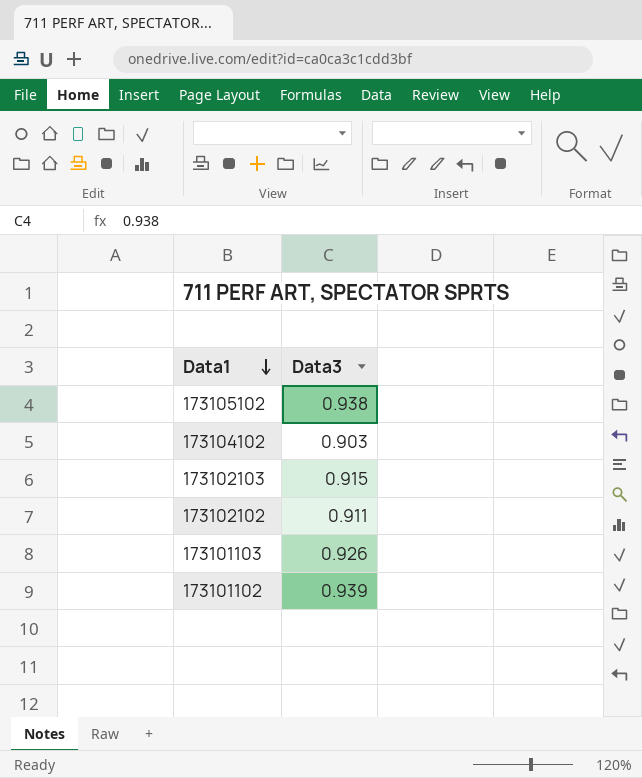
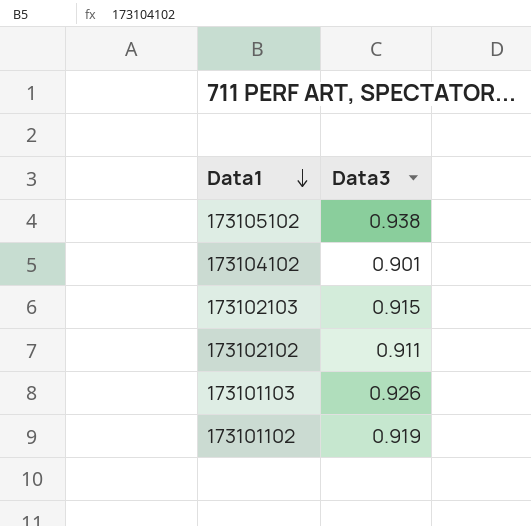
173104102 | Data3: 0.903 -> 0.901
173101102 | Data3: 0.939 -> 0.919

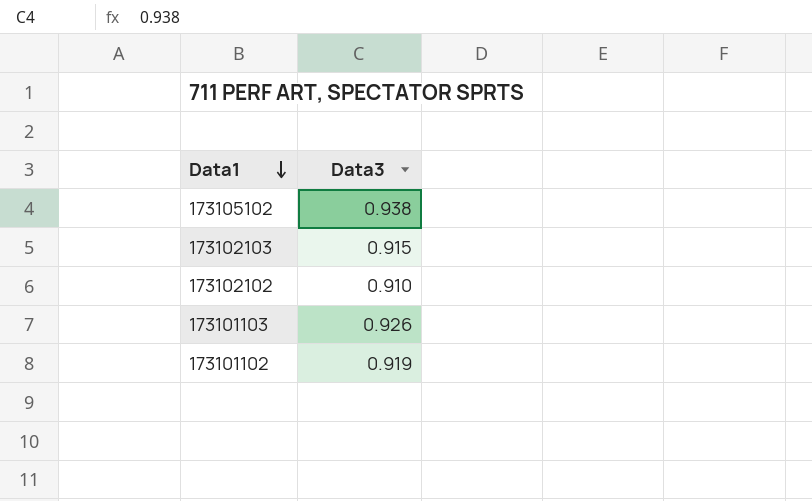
row 173104102: 0.901 -> none
173102102 | Data3: 0.911 -> 0.910

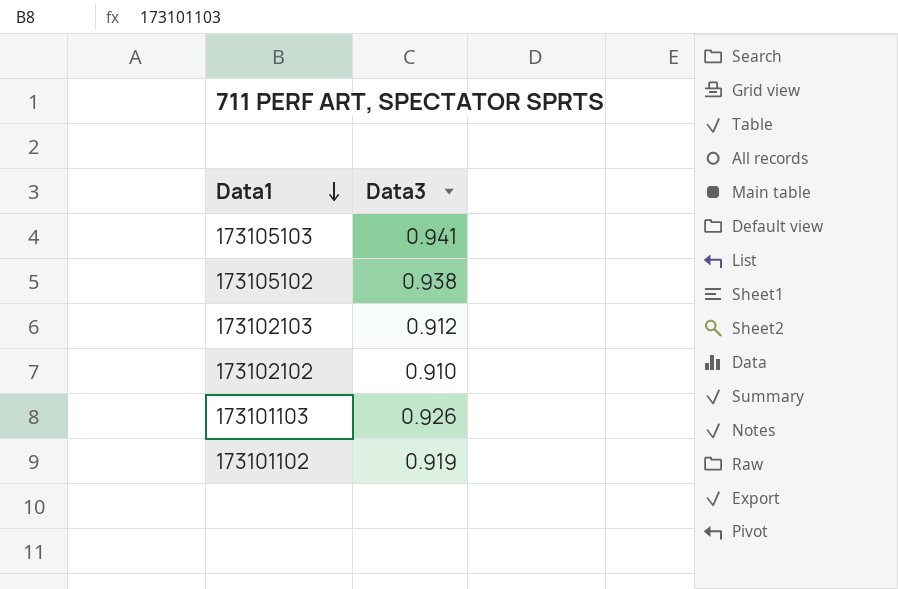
row 173105103: none -> 0.941
173102103 | Data3: 0.915 -> 0.912

